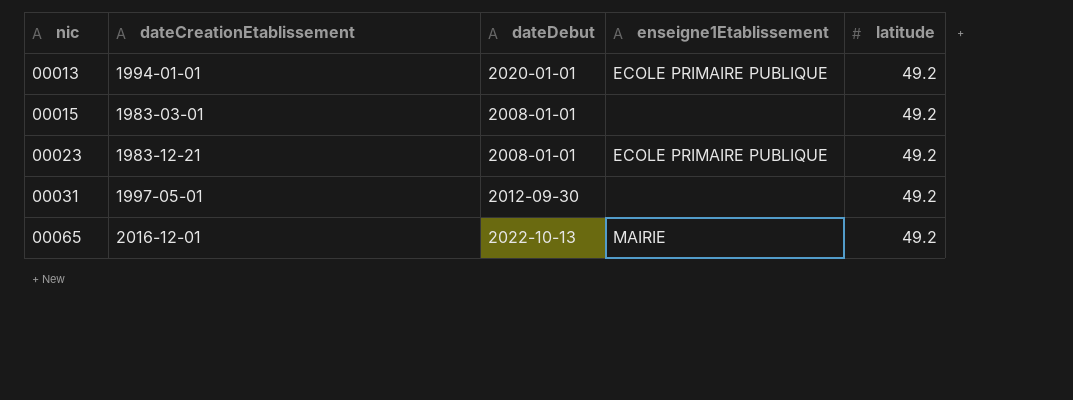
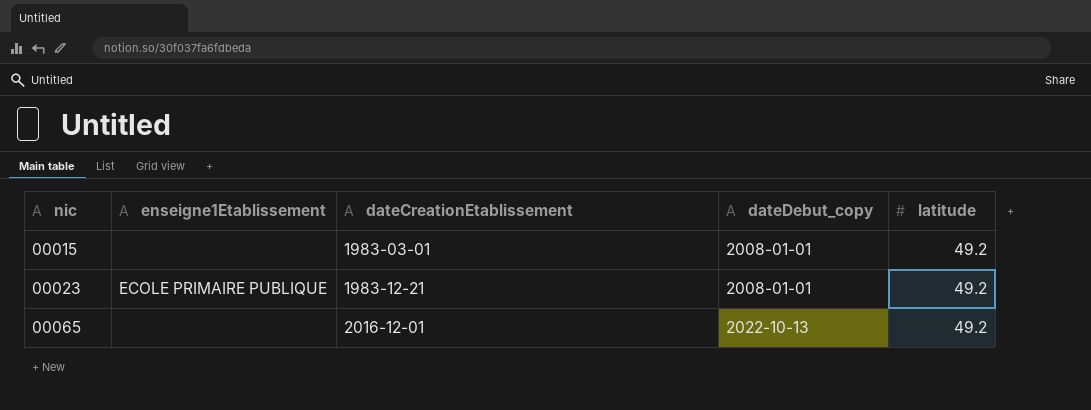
column enseigne1Etablissement | position: 4 -> 2
column name: dateDebut -> dateDebut_copy
row 00013: 1994-01-01 | 2020-01-01 | ECOLE PRIMAIRE PUBLIQUE | 49.2 -> none
row 00031: 1997-05-01 | 2012-09-30 | none | 49.2 -> none
00065 | enseigne1Etablissement: MAIRIE -> none

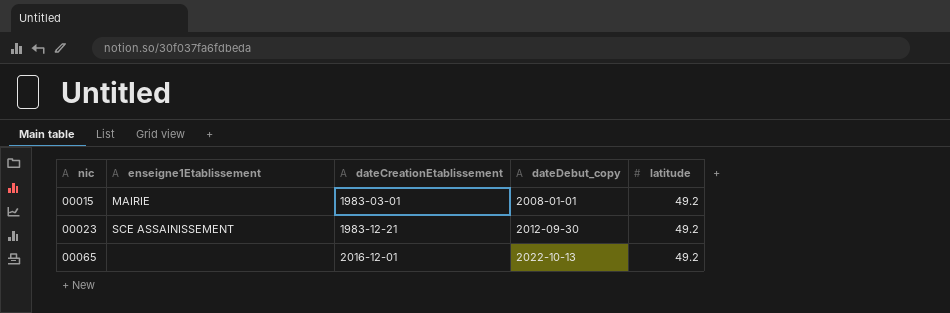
00015 | enseigne1Etablissement: none -> MAIRIE
00023 | enseigne1Etablissement: ECOLE PRIMAIRE PUBLIQUE -> SCE ASSAINISSEMENT
00023 | dateDebut_copy: 2008-01-01 -> 2012-09-30

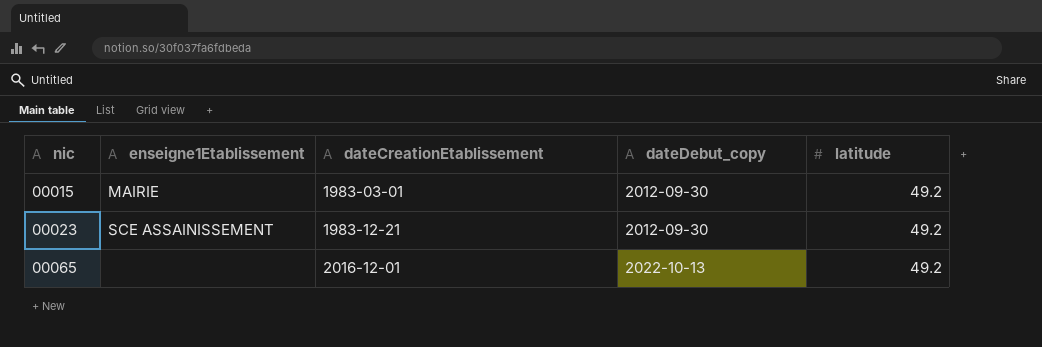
00015 | dateDebut_copy: 2008-01-01 -> 2012-09-30

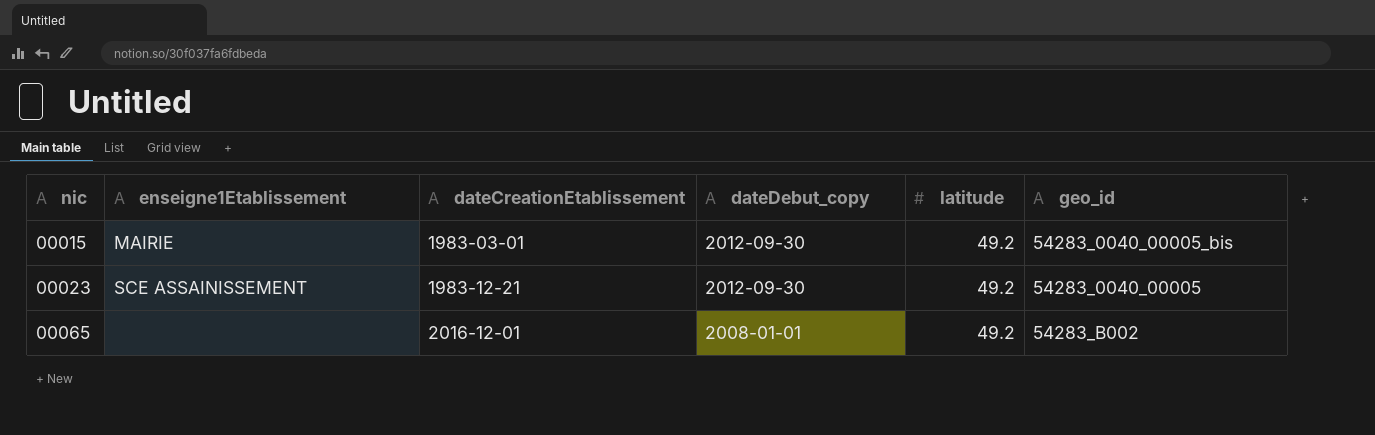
column geo_id | position: none -> 6
00065 | dateDebut_copy: 2022-10-13 -> 2008-01-01

